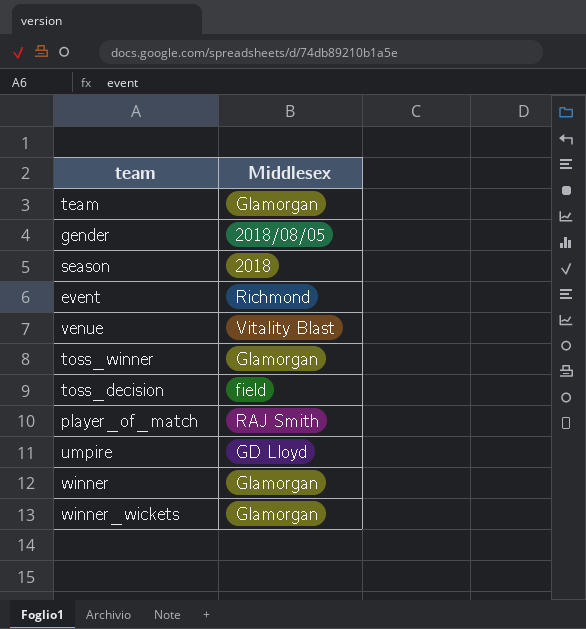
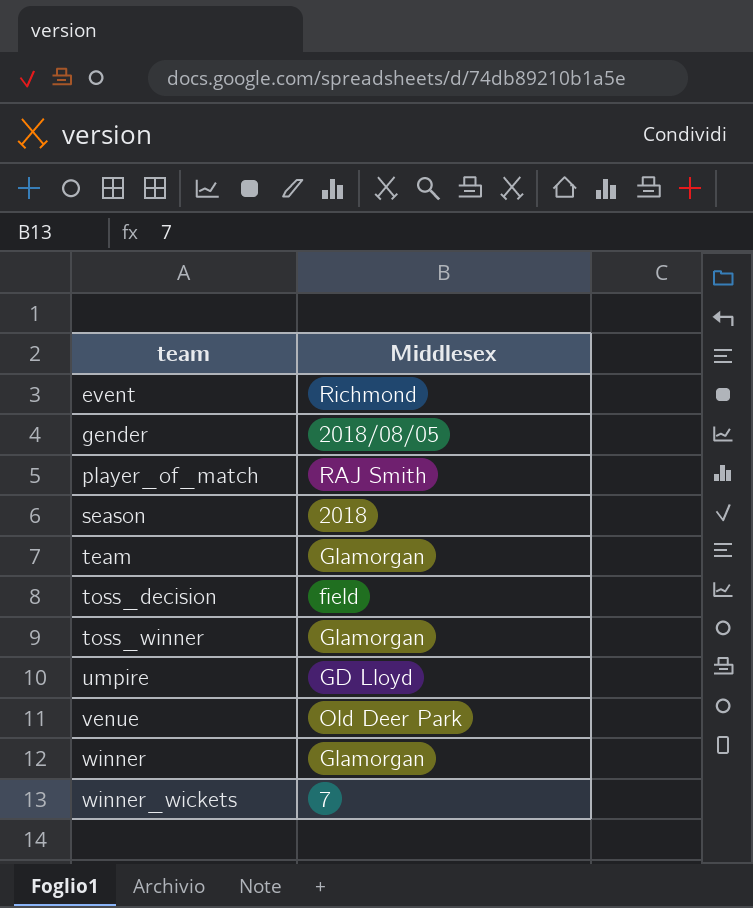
row order: none -> team ascending
venue | Middlesex: Vitality Blast -> Old Deer Park
winner_wickets | Middlesex: Glamorgan -> 7

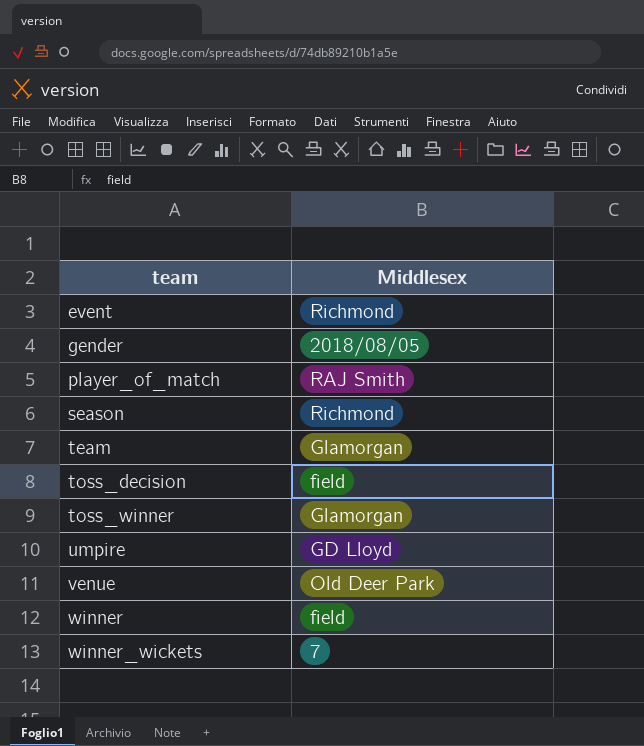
season | Middlesex: 2018 -> Richmond
winner | Middlesex: Glamorgan -> field

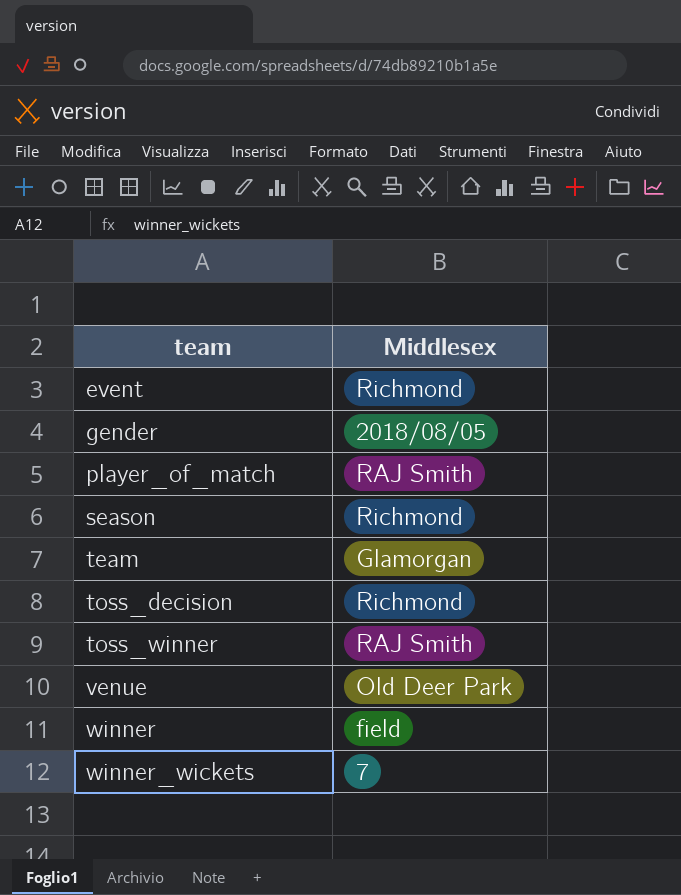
row umpire: GD Lloyd -> none
toss_decision | Middlesex: field -> Richmond
toss_winner | Middlesex: Glamorgan -> RAJ Smith

